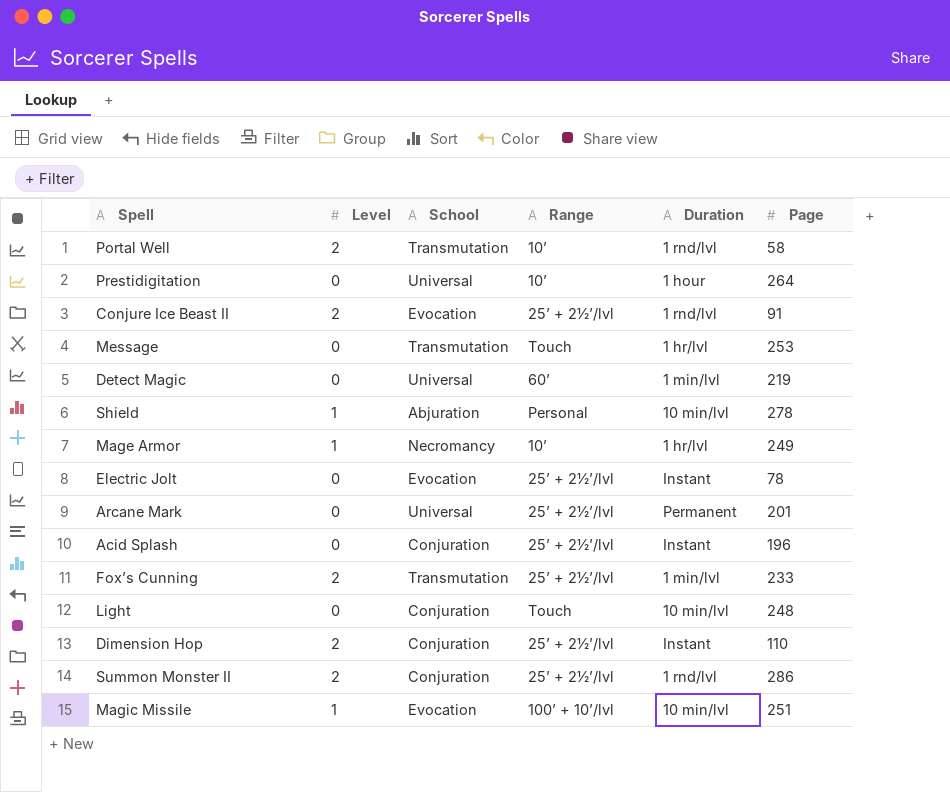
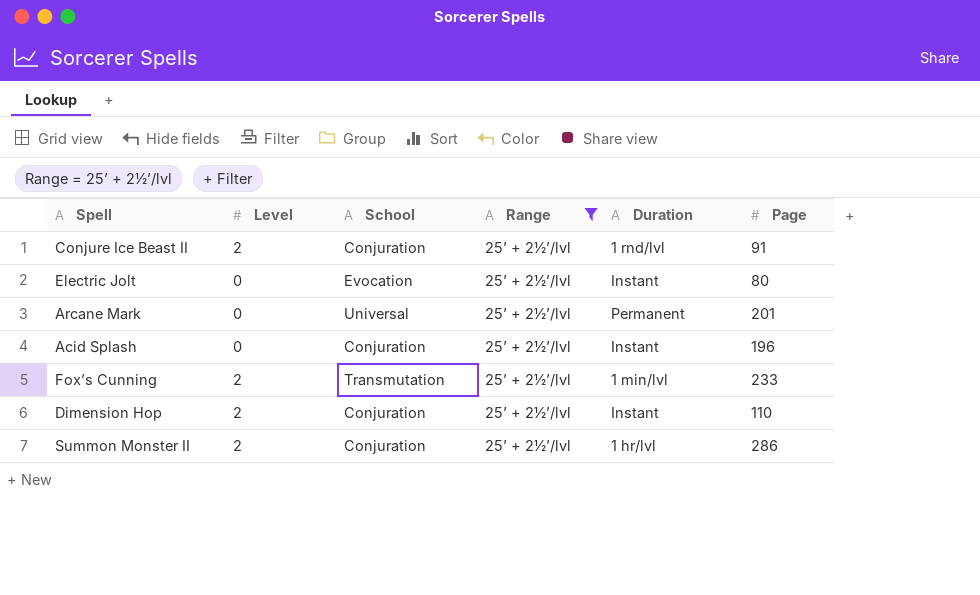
filter: none -> Range = 25’ + 2½’/lvl
Conjure Ice Beast II | School: Evocation -> Conjuration
Electric Jolt | Page: 78 -> 80
Summon Monster II | Duration: 1 rnd/lvl -> 1 hr/lvl

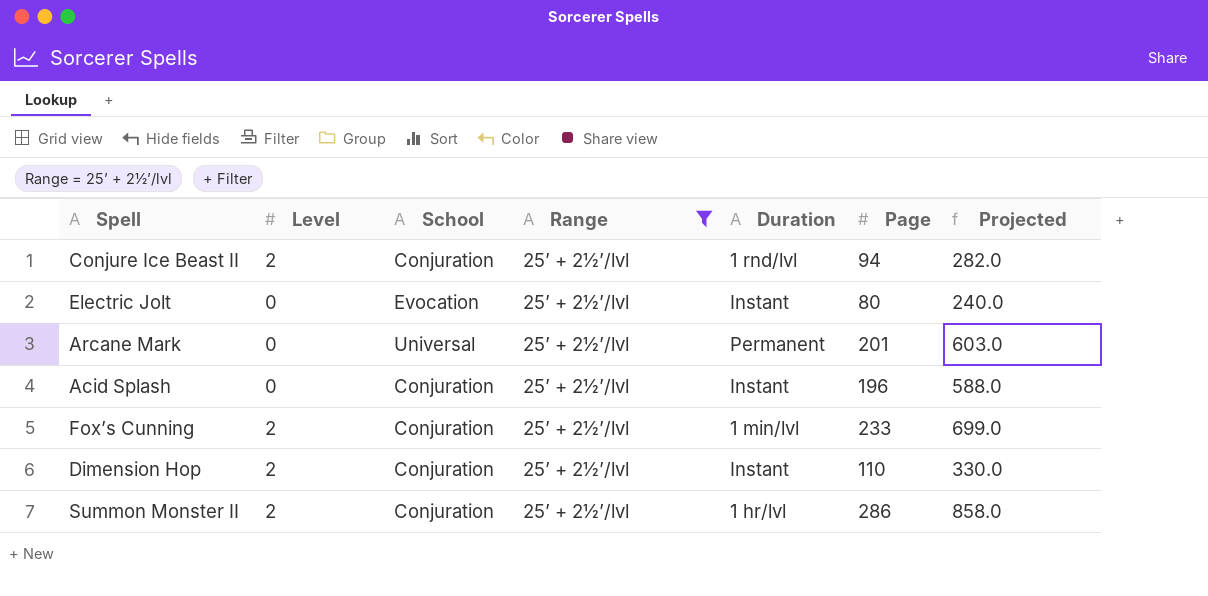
column Projected | formula: none -> [Page] * 3
Conjure Ice Beast II | Page: 91 -> 94
Fox’s Cunning | School: Transmutation -> Conjuration

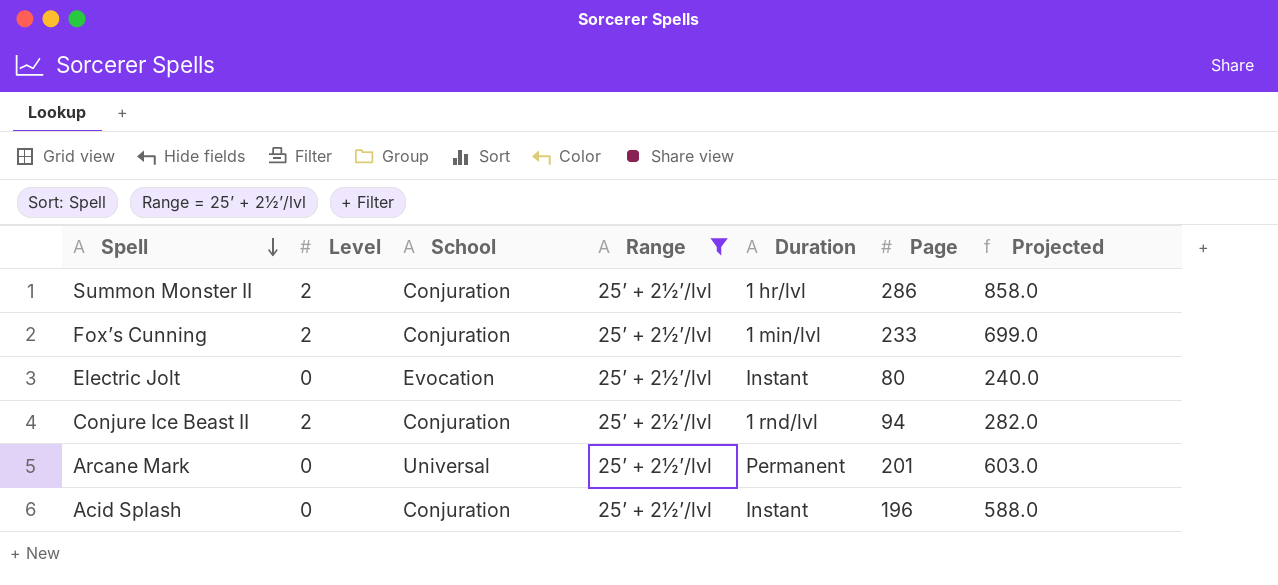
row order: none -> Spell descending
row Dimension Hop: 2 | Conjuration | 25’ + 2½’/lvl | Instant | 110 | 330.0 -> none

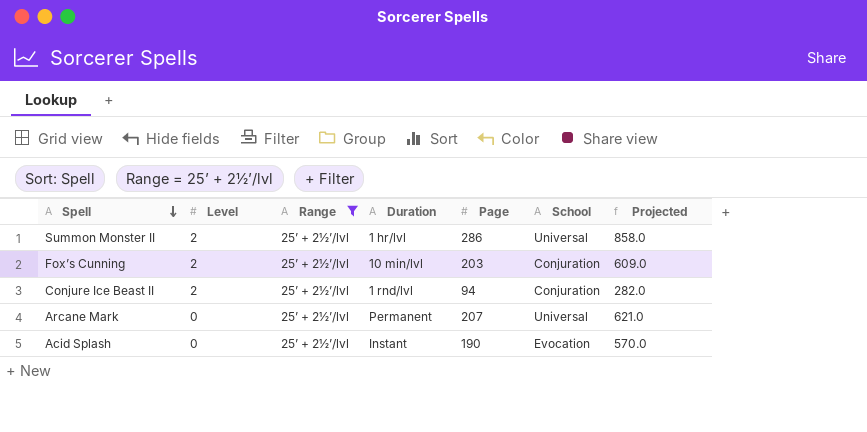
column School | position: 3 -> 6
row Electric Jolt: 0 | Evocation | 25’ + 2½’/lvl | Instant | 80 | 240.0 -> none
Summon Monster II | School: Conjuration -> Universal
Fox’s Cunning | Duration: 1 min/lvl -> 10 min/lvl
Fox’s Cunning | Page: 233 -> 203
Fox’s Cunning | Projected: 699.0 -> 609.0
Arcane Mark | Page: 201 -> 207
Arcane Mark | Projected: 603.0 -> 621.0
Acid Splash | Page: 196 -> 190
Acid Splash | School: Conjuration -> Evocation
Acid Splash | Projected: 588.0 -> 570.0

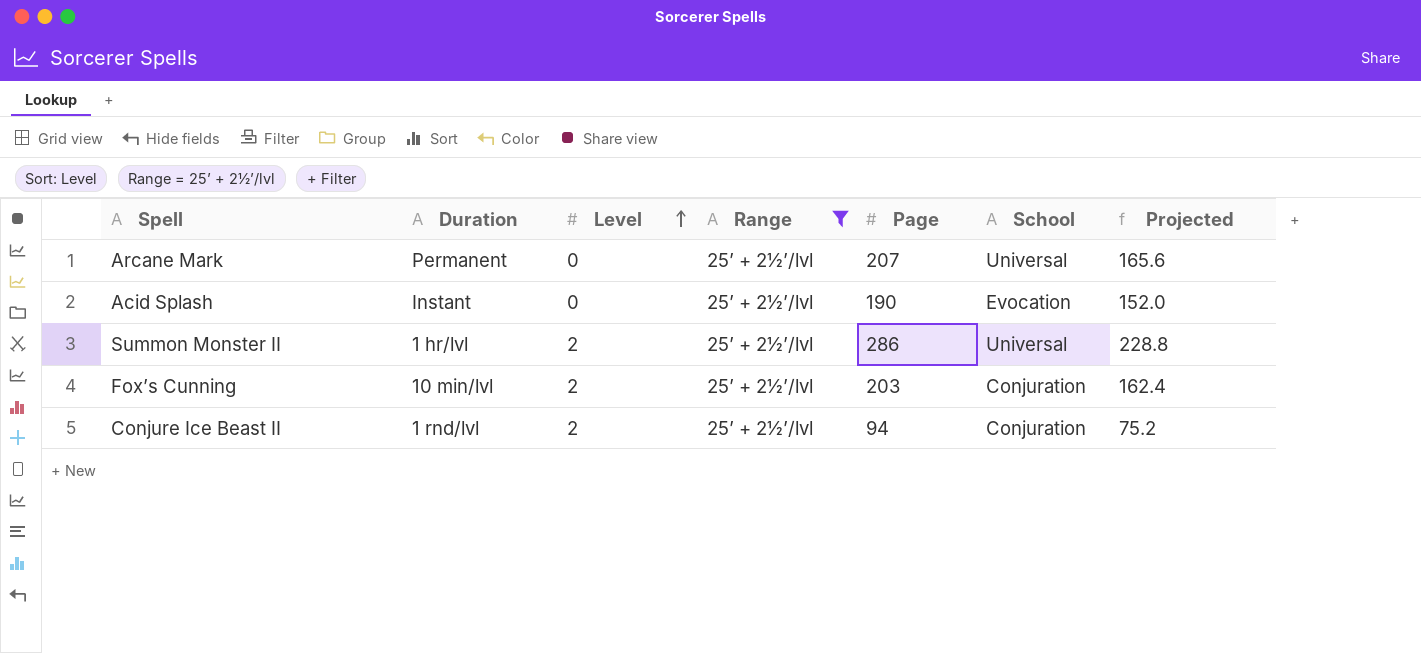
row order: Spell descending -> Level ascending
column Duration | position: 4 -> 2
column Projected | formula: [Page] * 3 -> [Page] * 0.8

